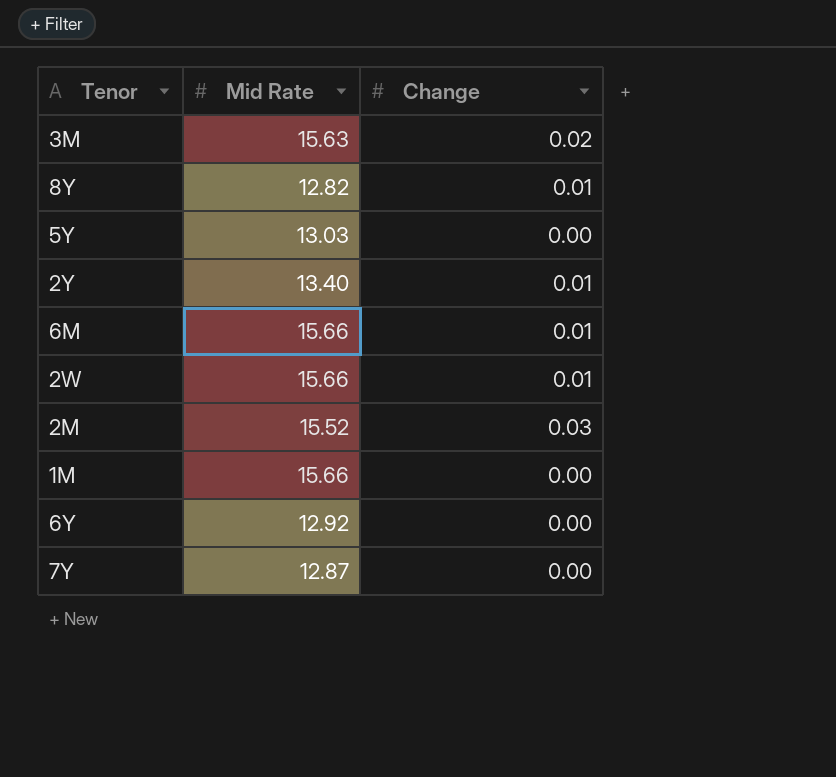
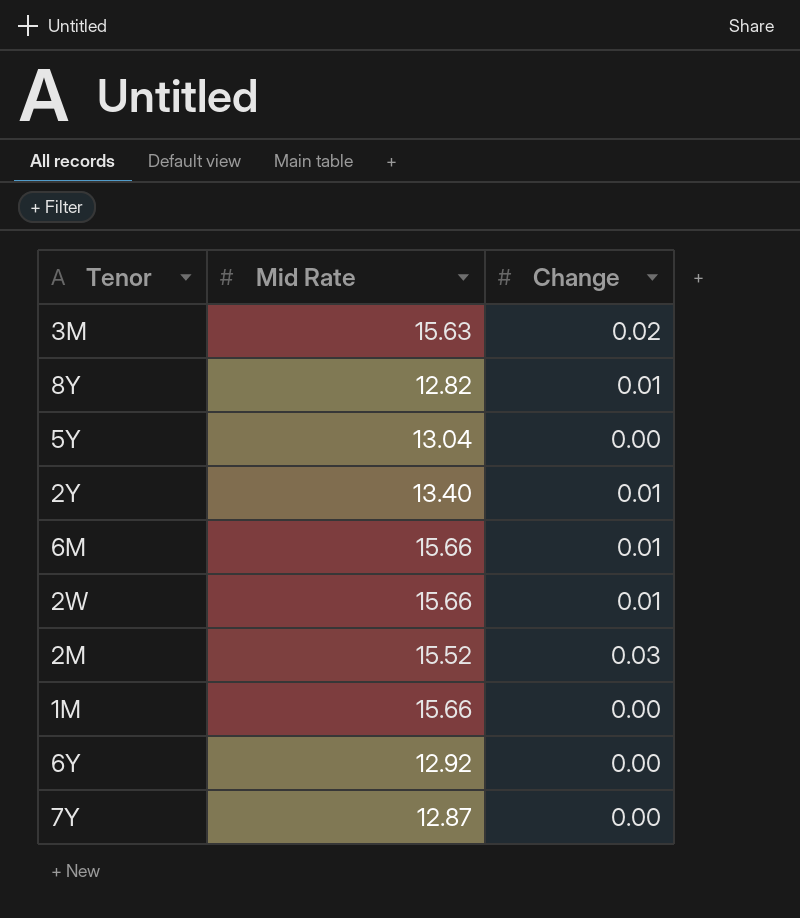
5Y | Mid Rate: 13.03 -> 13.04

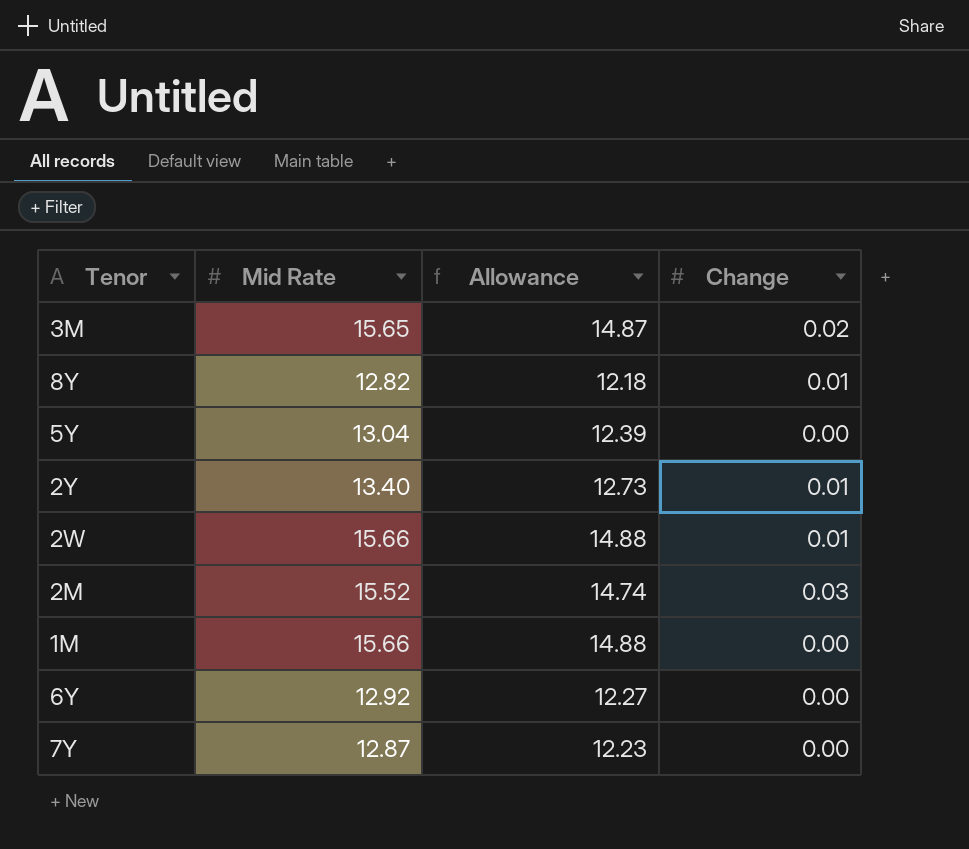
column Allowance | formula: none -> [Mid Rate] * 0.95
row 6M: 15.66 | 0.01 -> none
3M | Mid Rate: 15.63 -> 15.65

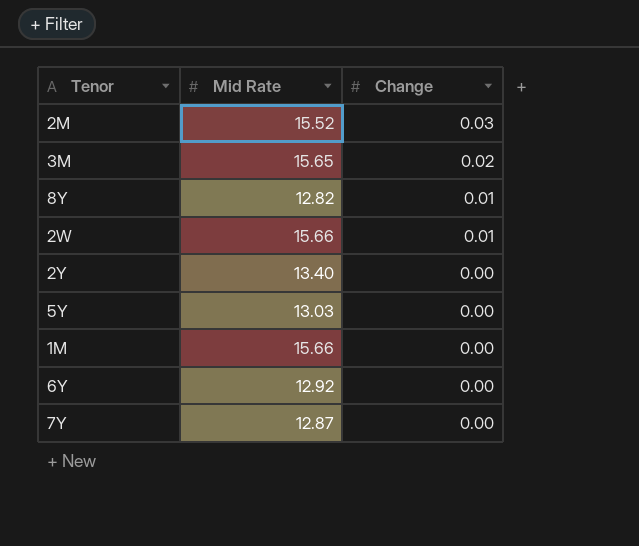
row order: none -> Change descending
column Allowance | formula: [Mid Rate] * 0.95 -> none
2Y | Change: 0.01 -> 0.00
5Y | Mid Rate: 13.04 -> 13.03

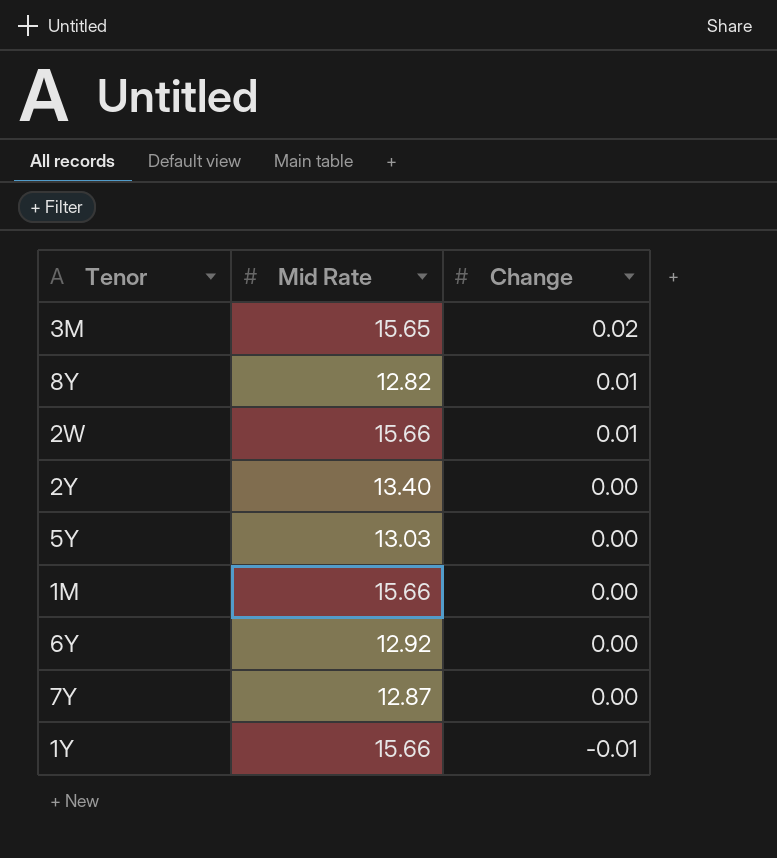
row 2M: 15.52 | 0.03 -> none
row 1Y: none -> 15.66 | -0.01

